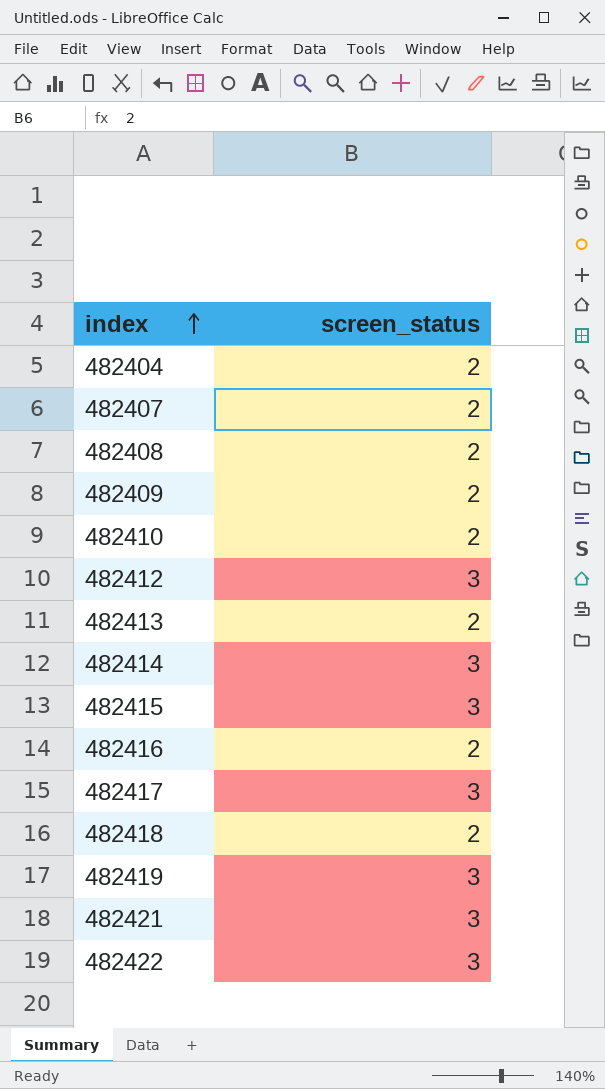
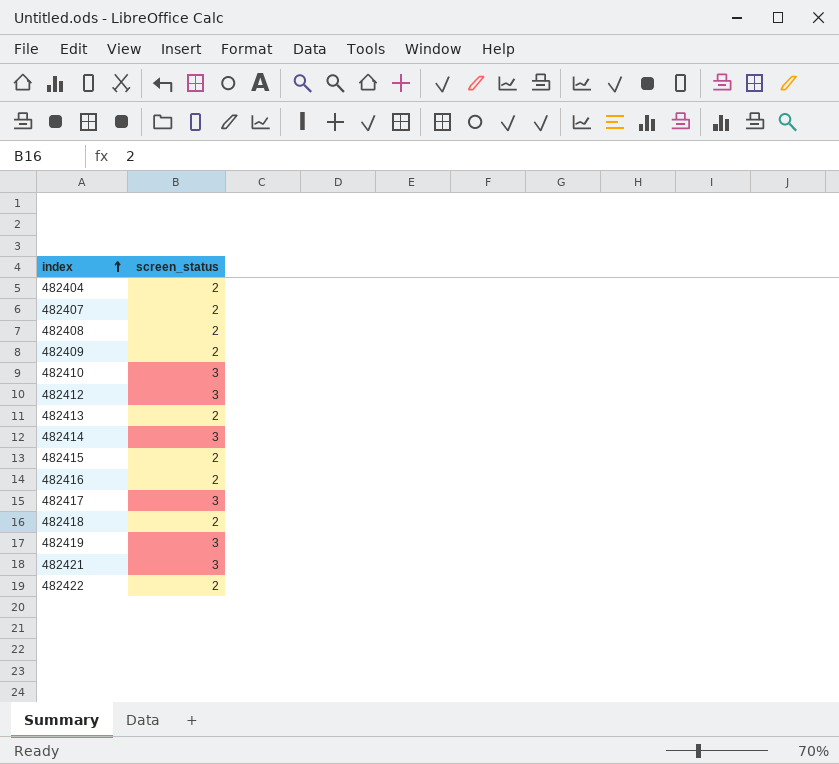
482410 | screen_status: 2 -> 3
482415 | screen_status: 3 -> 2
482422 | screen_status: 3 -> 2

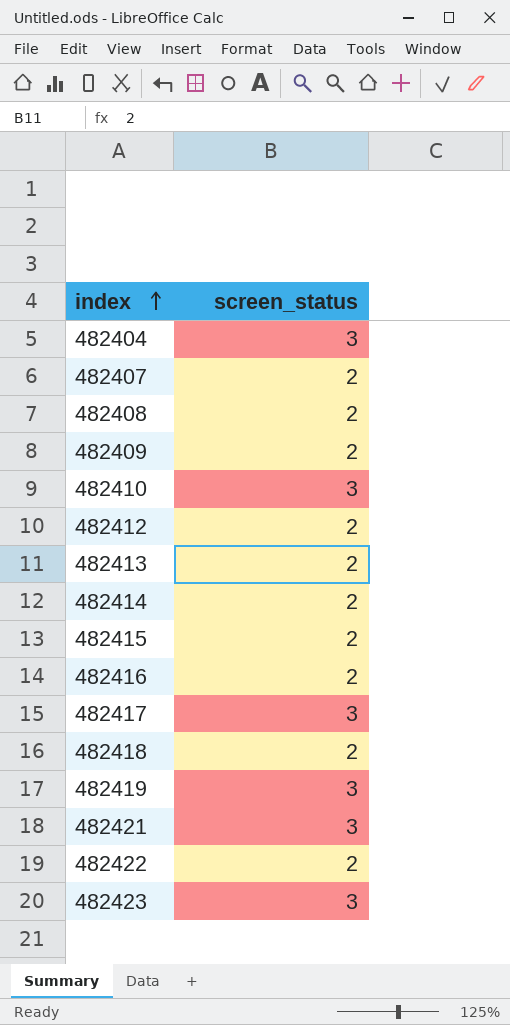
482404 | screen_status: 2 -> 3
482412 | screen_status: 3 -> 2
482414 | screen_status: 3 -> 2
row 482423: none -> 3

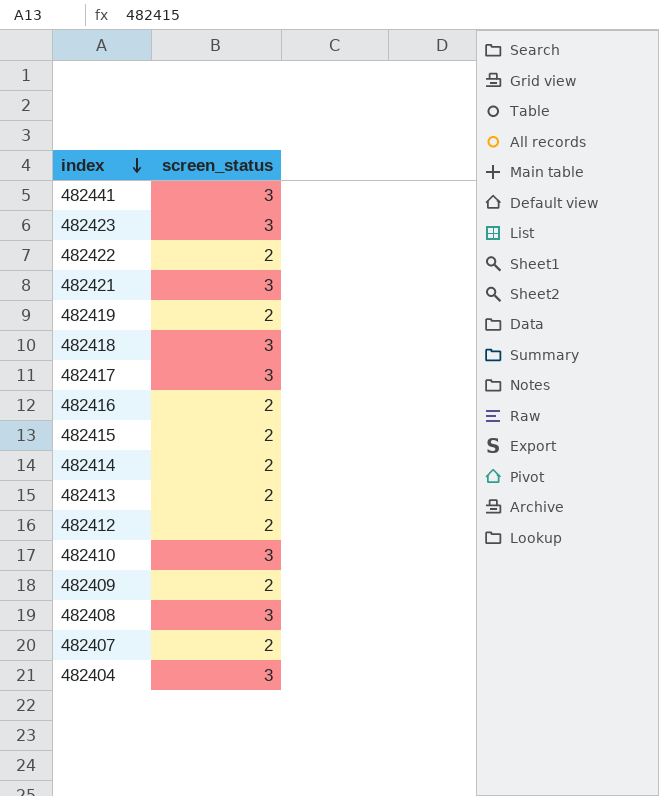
row order: index ascending -> index descending
row 482441: none -> 3
482419 | screen_status: 3 -> 2
482418 | screen_status: 2 -> 3
482408 | screen_status: 2 -> 3

